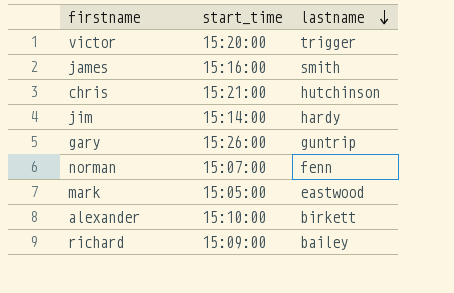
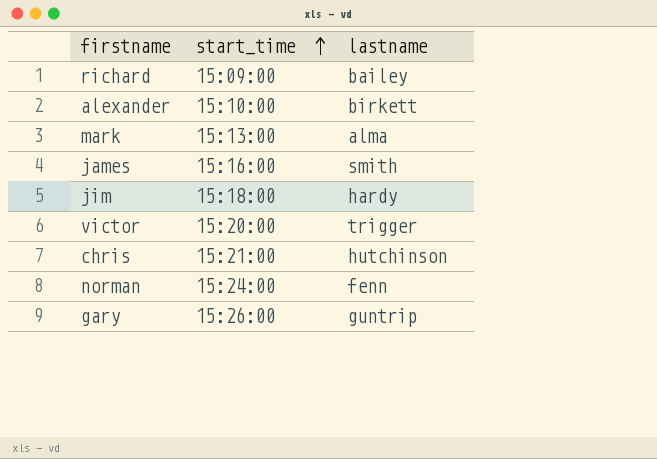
row order: lastname descending -> start_time ascending
mark | start_time: 15:05:00 -> 15:13:00
mark | lastname: eastwood -> alma
jim | start_time: 15:14:00 -> 15:18:00
norman | start_time: 15:07:00 -> 15:24:00

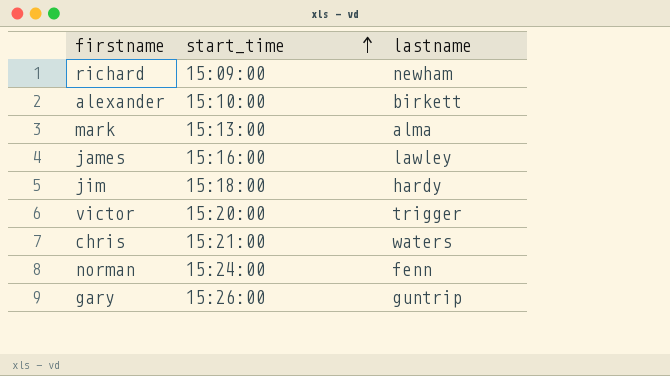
richard | lastname: bailey -> newham
james | lastname: smith -> lawley
chris | lastname: hutchinson -> waters

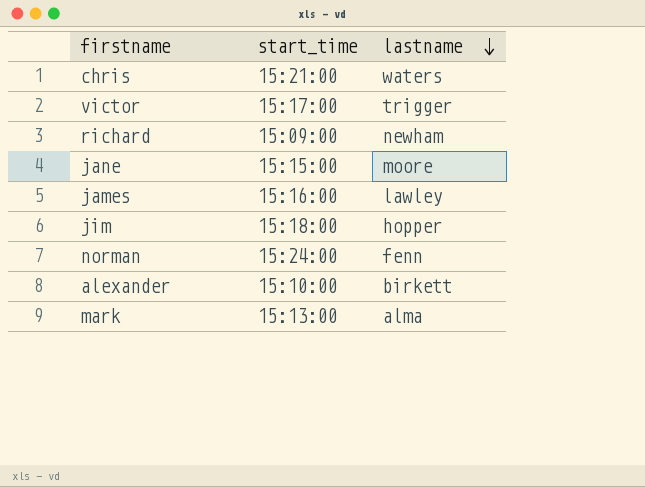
row order: start_time ascending -> lastname descending
row gary: 15:26:00 | guntrip -> none
victor | start_time: 15:20:00 -> 15:17:00
row jane: none -> 15:15:00 | moore
jim | lastname: hardy -> hopper

